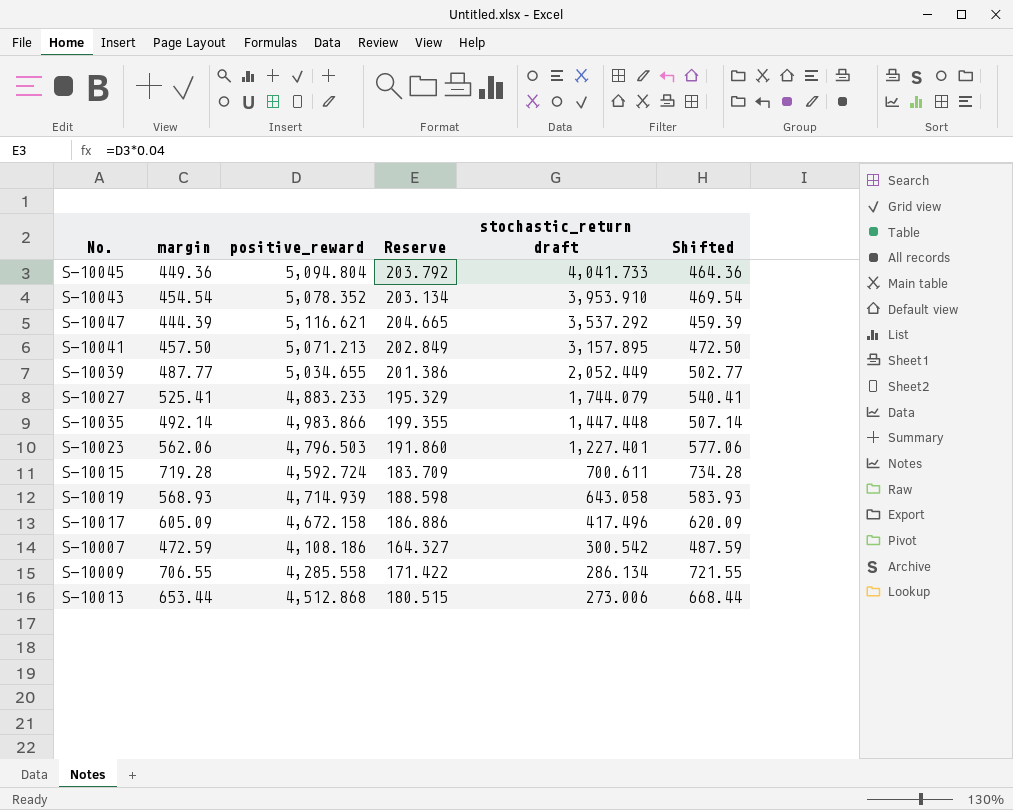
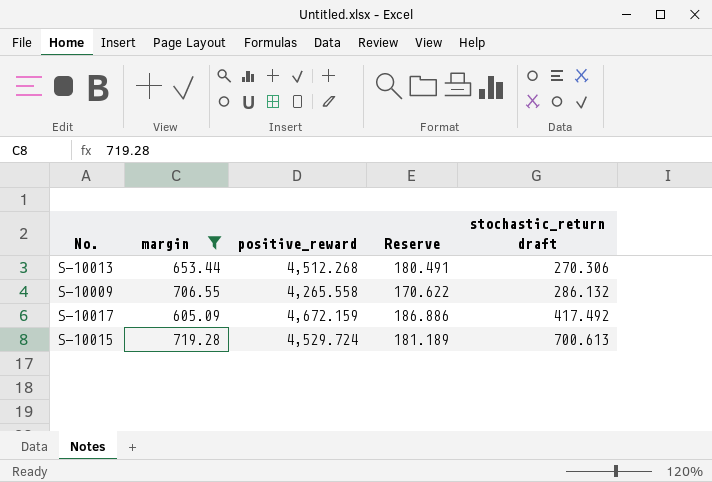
filter: none -> margin >= 605.09
row order: stochastic_return draft descending -> stochastic_return draft ascending
column Shifted | formula: [margin] + 15 -> none
S-10013 | positive_reward: 4,512.868 -> 4,512.268
S-10013 | Reserve: 180.515 -> 180.491
S-10013 | stochastic_return draft: 273.006 -> 270.306
S-10009 | positive_reward: 4,285.558 -> 4,265.558
S-10009 | Reserve: 171.422 -> 170.622
S-10009 | stochastic_return draft: 286.134 -> 286.132
S-10017 | positive_reward: 4,672.158 -> 4,672.159
S-10017 | stochastic_return draft: 417.496 -> 417.492
S-10015 | positive_reward: 4,592.724 -> 4,529.724
S-10015 | Reserve: 183.709 -> 181.189
S-10015 | stochastic_return draft: 700.611 -> 700.613

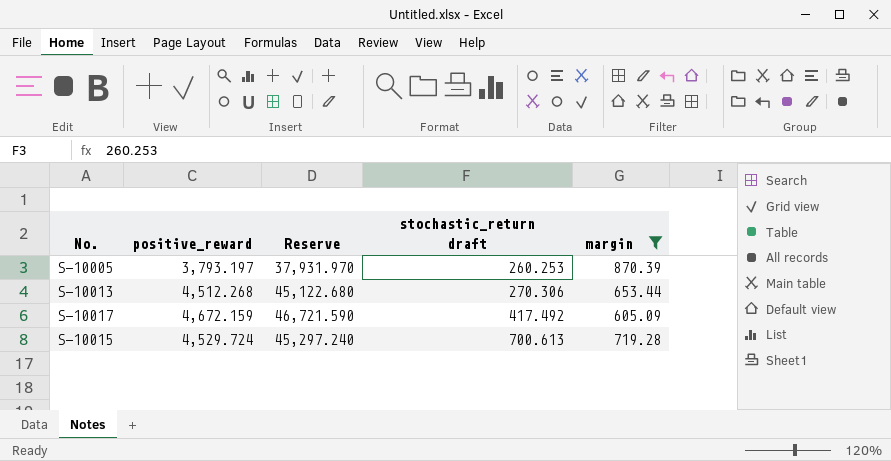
column Reserve | formula: [positive_reward] * 0.04 -> [positive_reward] * 10
column margin | position: 2 -> 5
row S-10009: 706.55 | 4,265.558 | 170.622 | 286.132 -> none
row S-10005: none -> 3,793.197 | 37,931.970 | 260.253 | 870.39

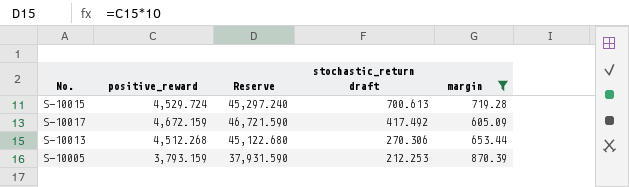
row order: stochastic_return draft ascending -> stochastic_return draft descending
S-10005 | positive_reward: 3,793.197 -> 3,793.159
S-10005 | Reserve: 37,931.970 -> 37,931.590
S-10005 | stochastic_return draft: 260.253 -> 212.253

